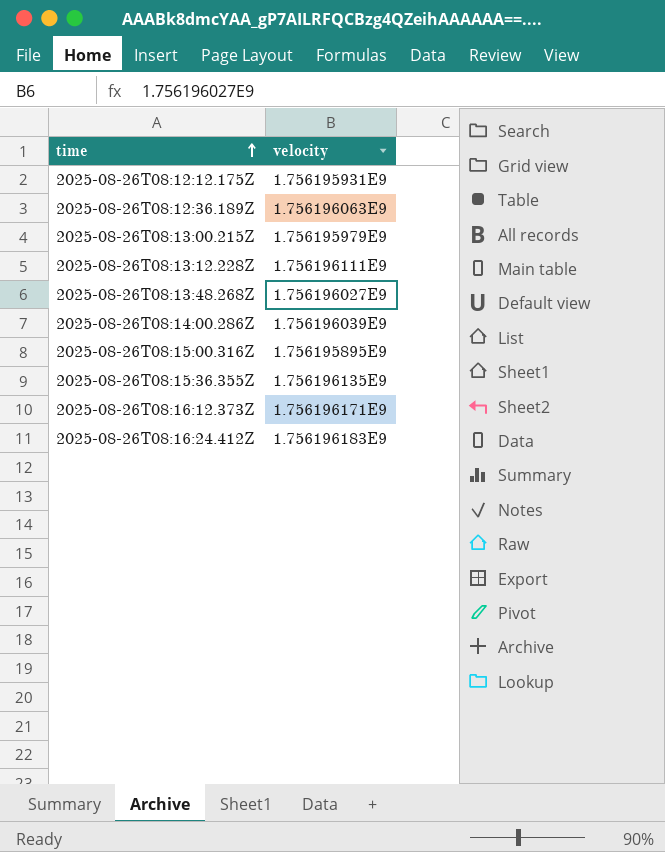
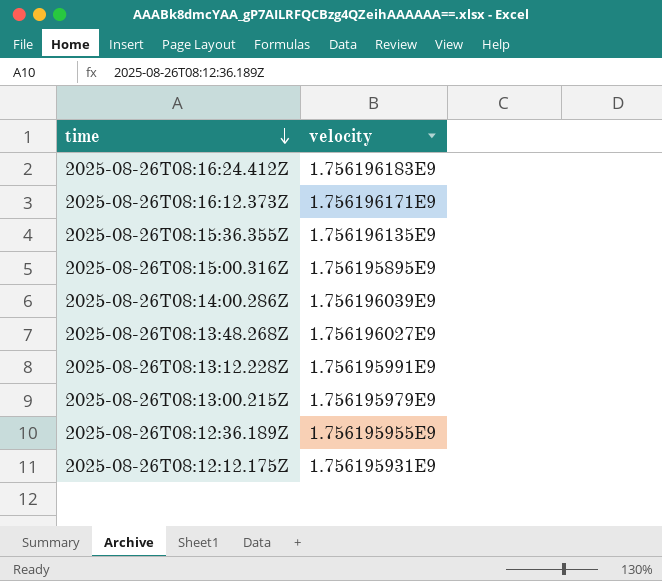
row order: time ascending -> time descending
2025-08-26T08:13:12.228Z | velocity: 1.756196111E9 -> 1.756195991E9
2025-08-26T08:12:36.189Z | velocity: 1.756196063E9 -> 1.756195955E9

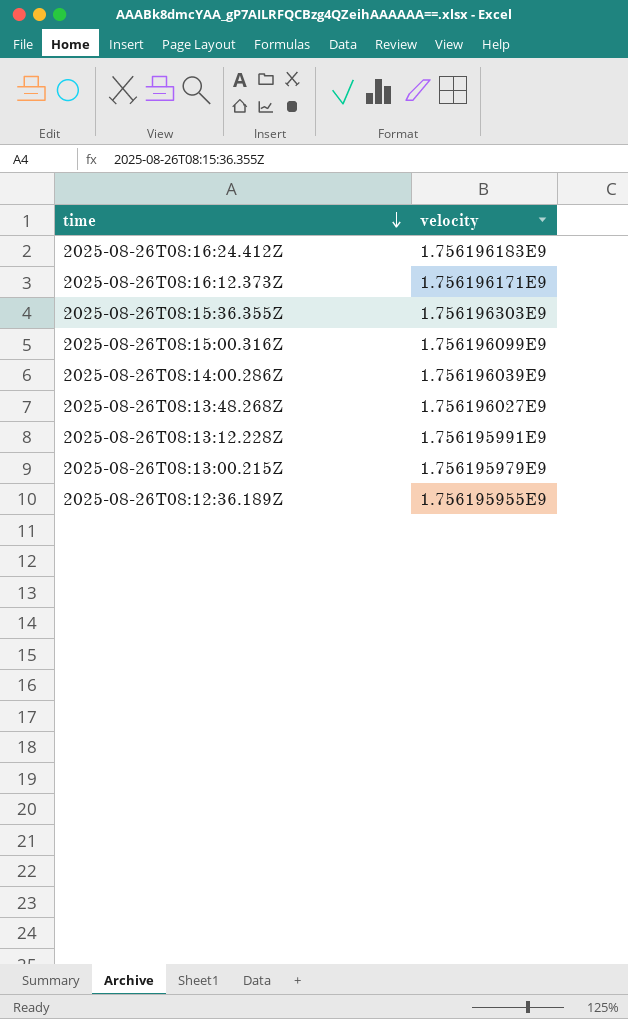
row 2025-08-26T08:12:12.175Z: 1.756195931E9 -> none
2025-08-26T08:15:36.355Z | velocity: 1.756196135E9 -> 1.756196303E9
2025-08-26T08:15:00.316Z | velocity: 1.756195895E9 -> 1.756196099E9

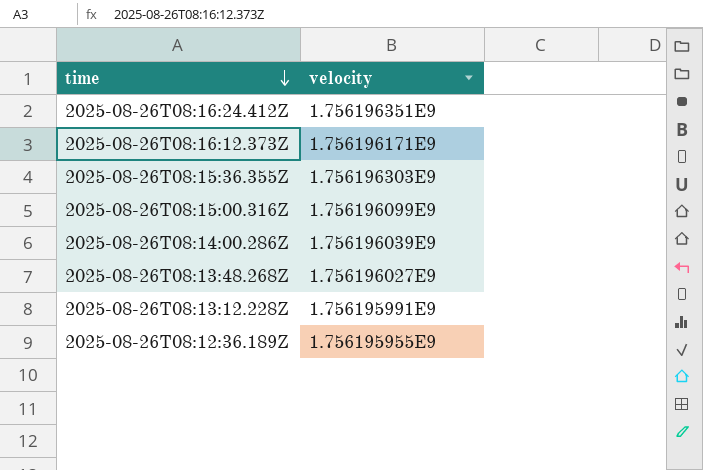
row 2025-08-26T08:13:00.215Z: 1.756195979E9 -> none
2025-08-26T08:16:24.412Z | velocity: 1.756196183E9 -> 1.756196351E9

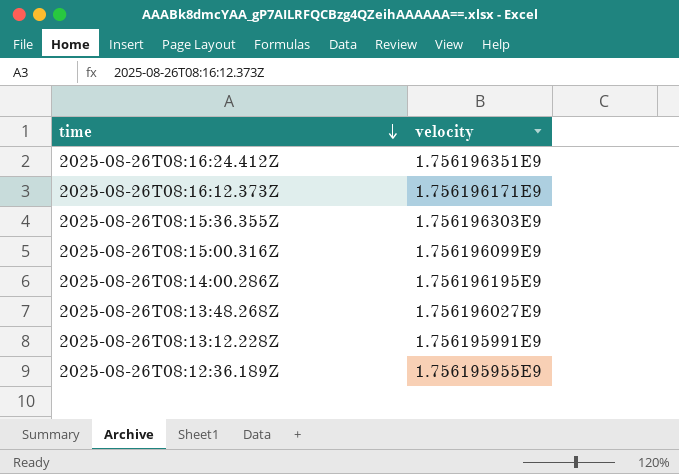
2025-08-26T08:14:00.286Z | velocity: 1.756196039E9 -> 1.756196195E9

